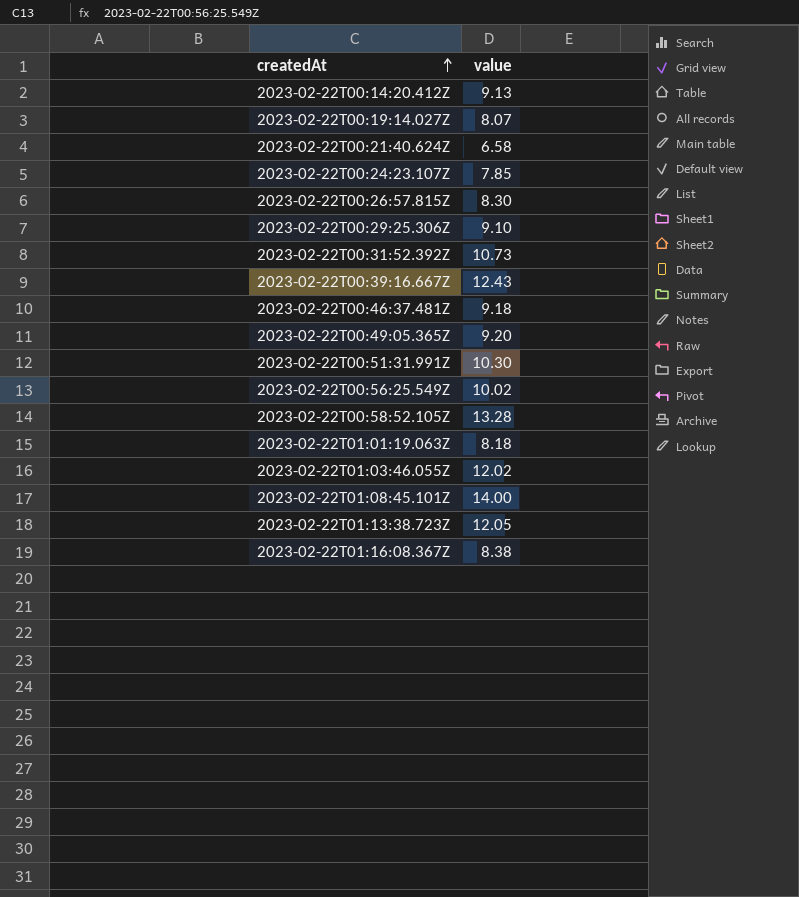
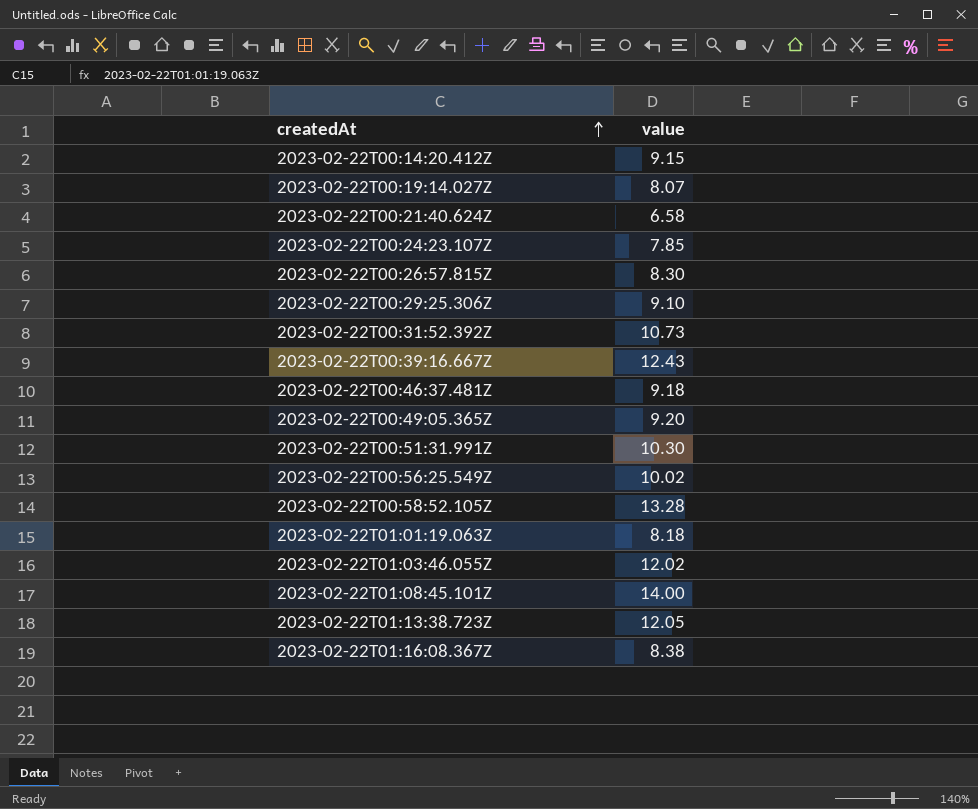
2023-02-22T00:14:20.412Z | value: 9.13 -> 9.15

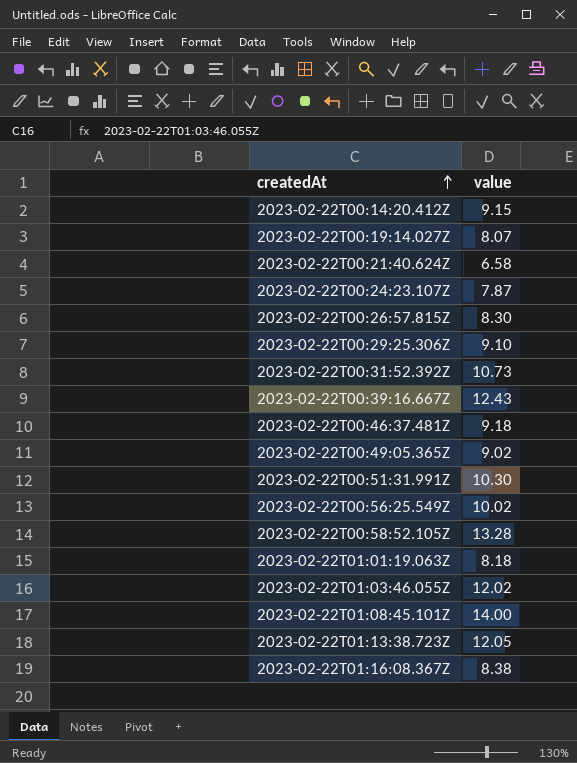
2023-02-22T00:24:23.107Z | value: 7.85 -> 7.87
2023-02-22T00:49:05.365Z | value: 9.20 -> 9.02

